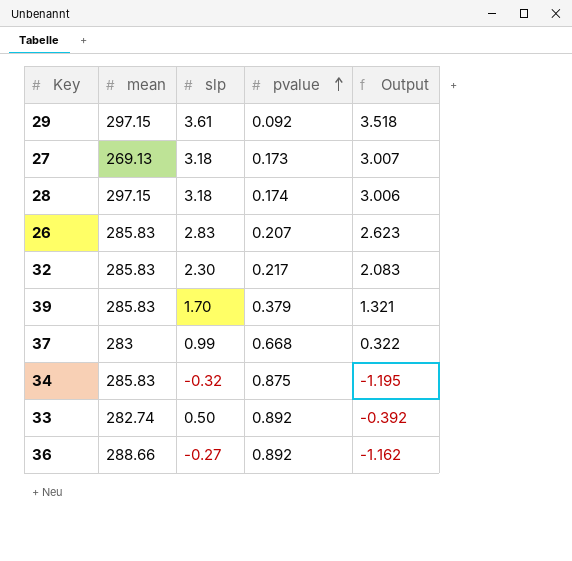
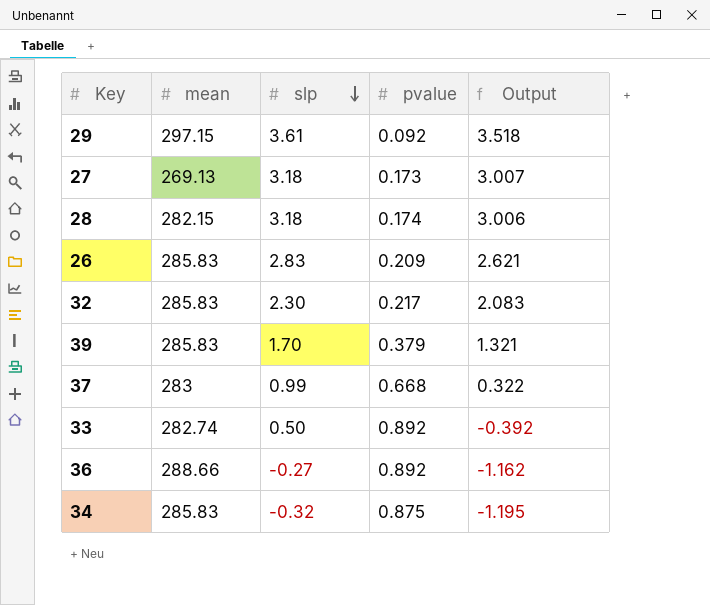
row order: pvalue ascending -> slp descending
28 | mean: 297.15 -> 282.15
26 | pvalue: 0.207 -> 0.209
26 | Output: 2.623 -> 2.621

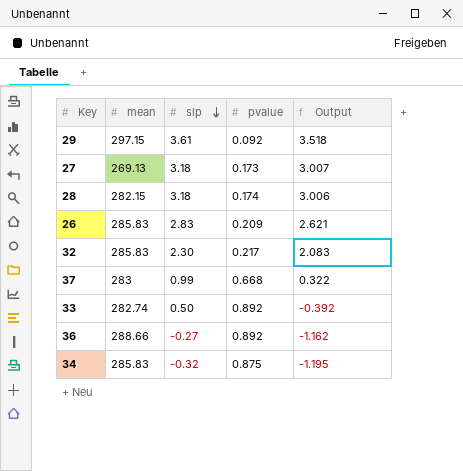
row 39: 285.83 | 1.70 | 0.379 | 1.321 -> none

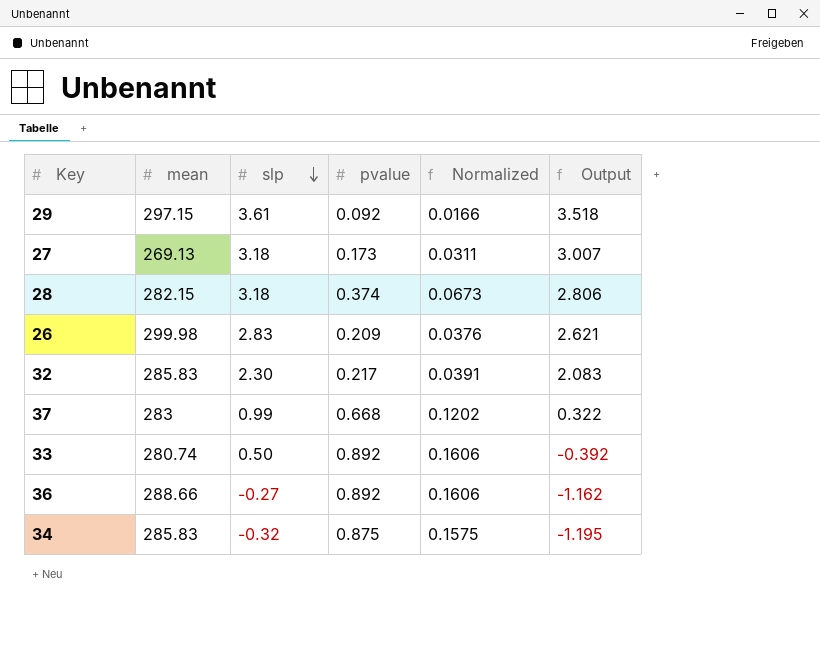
column Normalized | formula: none -> [pvalue] * 0.18
28 | pvalue: 0.174 -> 0.374
28 | Output: 3.006 -> 2.806
26 | mean: 285.83 -> 299.98
33 | mean: 282.74 -> 280.74

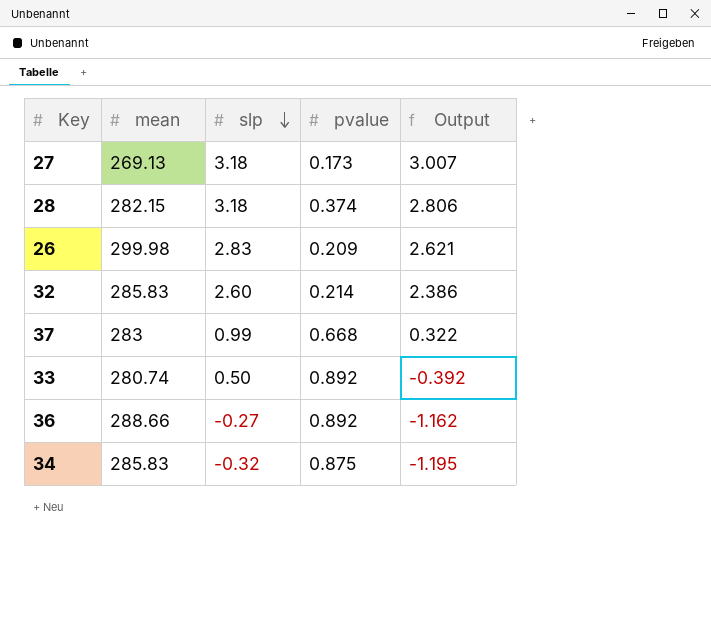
column Normalized | formula: [pvalue] * 0.18 -> none
row 29: 297.15 | 3.61 | 0.092 | 0.0166 | 3.518 -> none
32 | slp: 2.30 -> 2.60
32 | pvalue: 0.217 -> 0.214
32 | Output: 2.083 -> 2.386

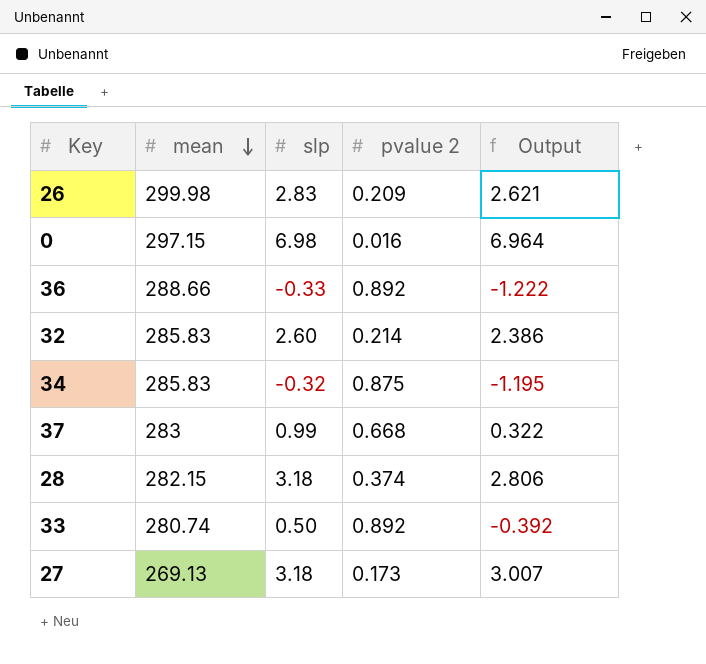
row order: slp descending -> mean descending
column name: pvalue -> pvalue 2
row 0: none -> 297.15 | 6.98 | 0.016 | 6.964
36 | slp: -0.27 -> -0.33
36 | Output: -1.162 -> -1.222

